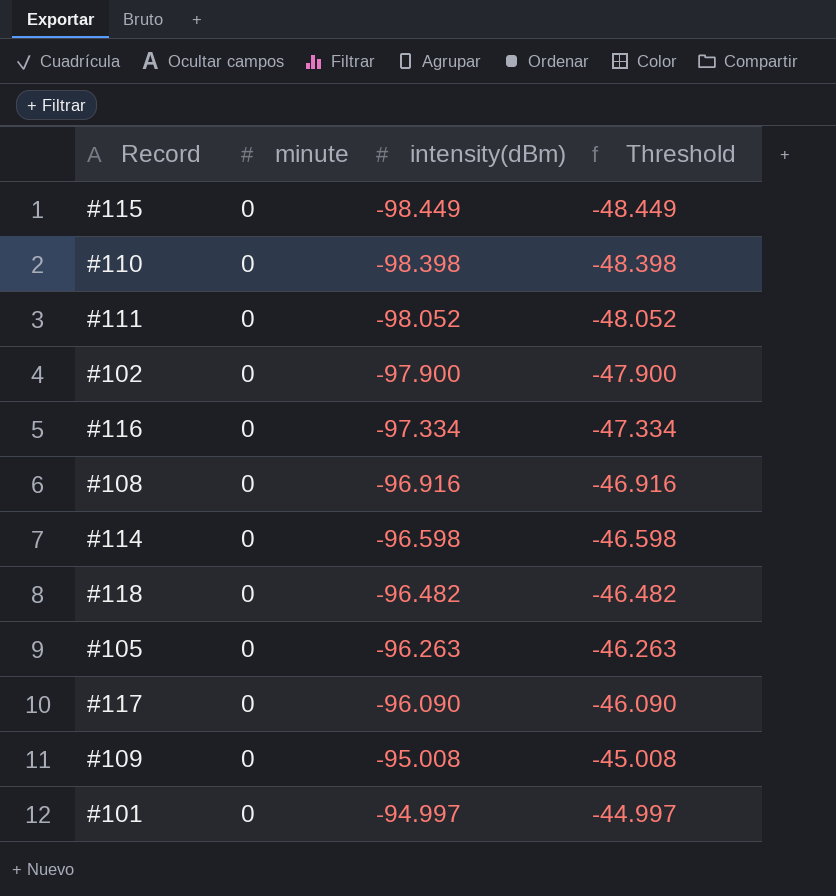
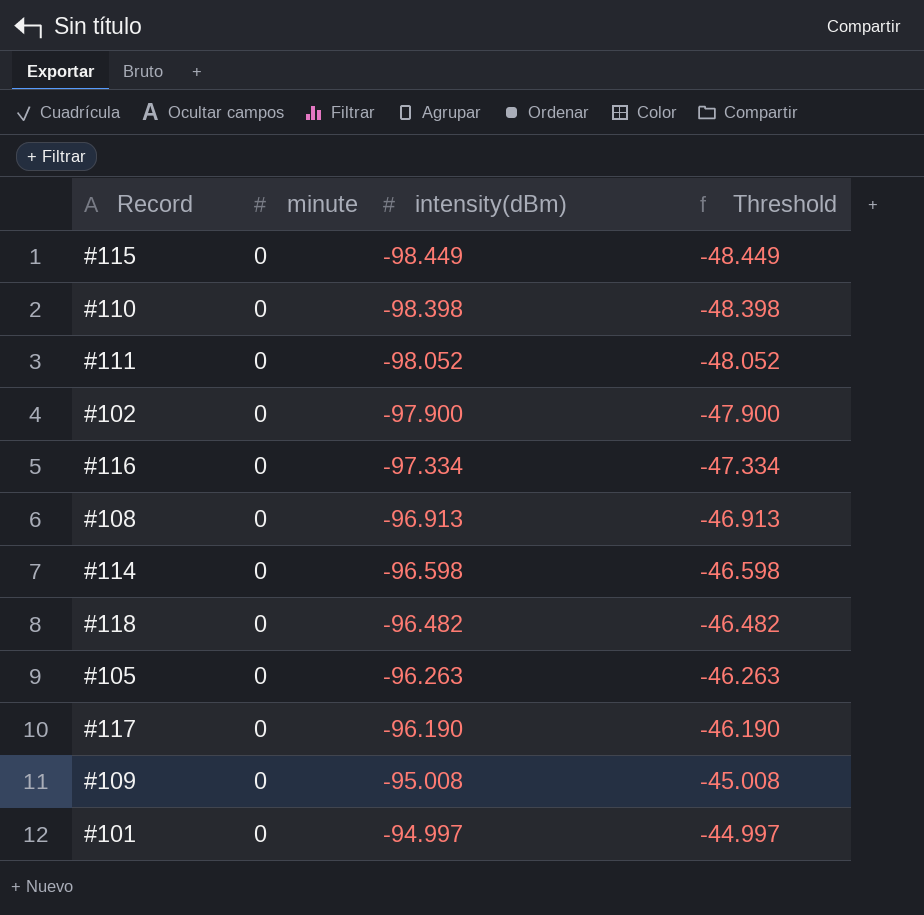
#108 | intensity(dBm): -96.916 -> -96.913
#108 | Threshold: -46.916 -> -46.913
#117 | intensity(dBm): -96.090 -> -96.190
#117 | Threshold: -46.090 -> -46.190

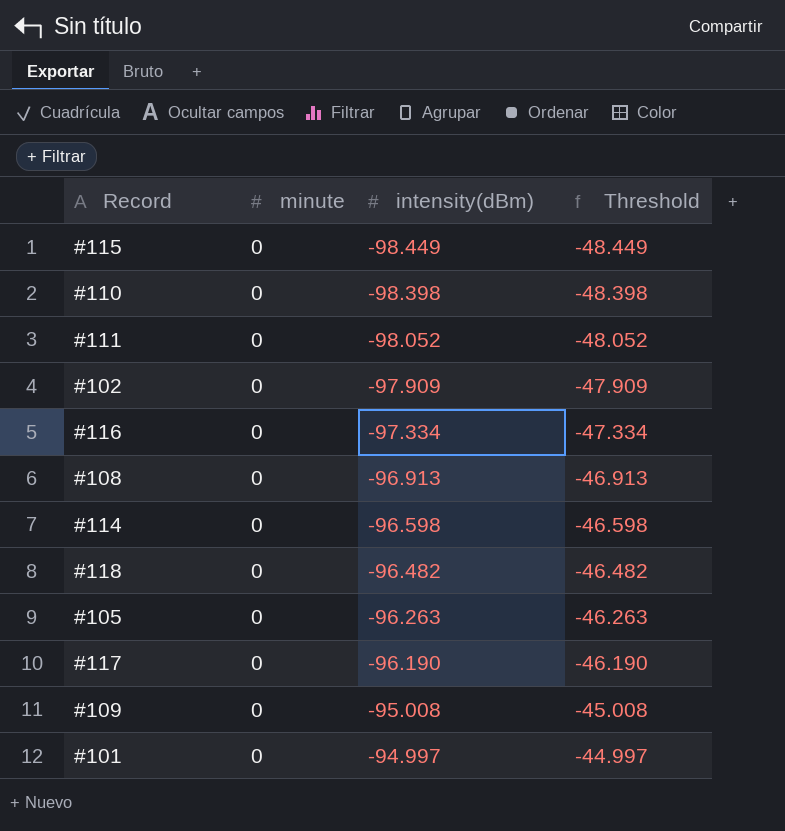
#102 | intensity(dBm): -97.900 -> -97.909
#102 | Threshold: -47.900 -> -47.909

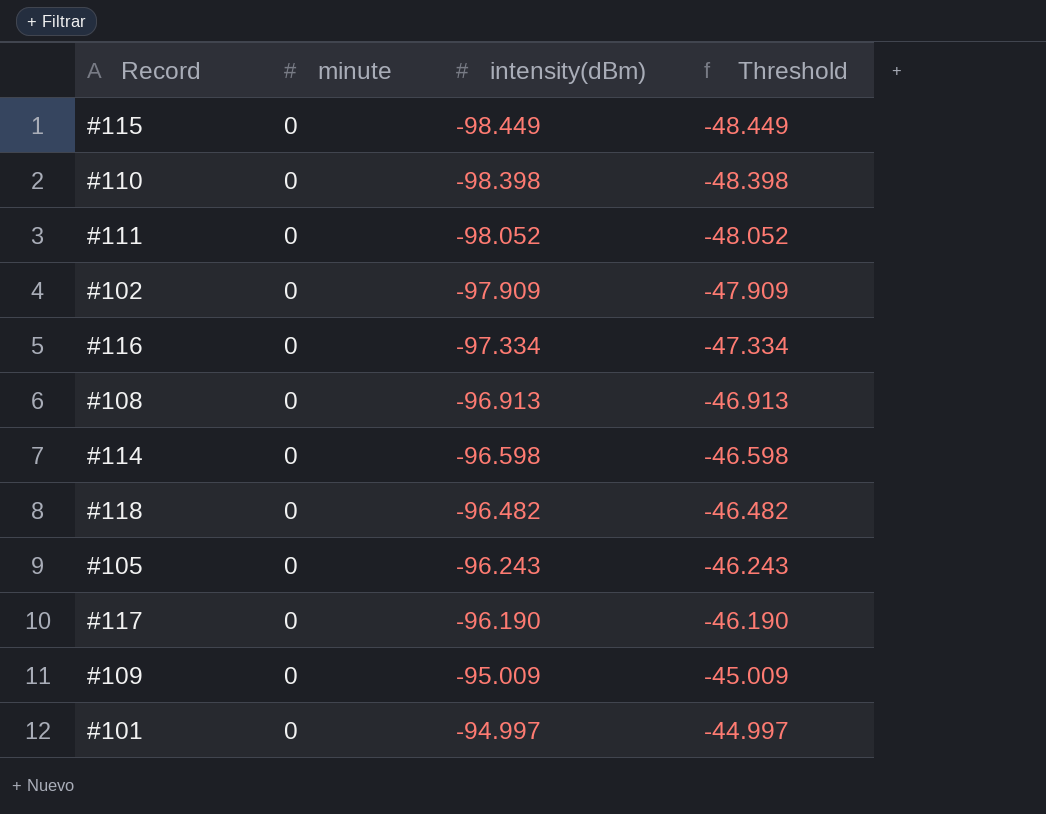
#105 | intensity(dBm): -96.263 -> -96.243
#105 | Threshold: -46.263 -> -46.243
#109 | intensity(dBm): -95.008 -> -95.009
#109 | Threshold: -45.008 -> -45.009

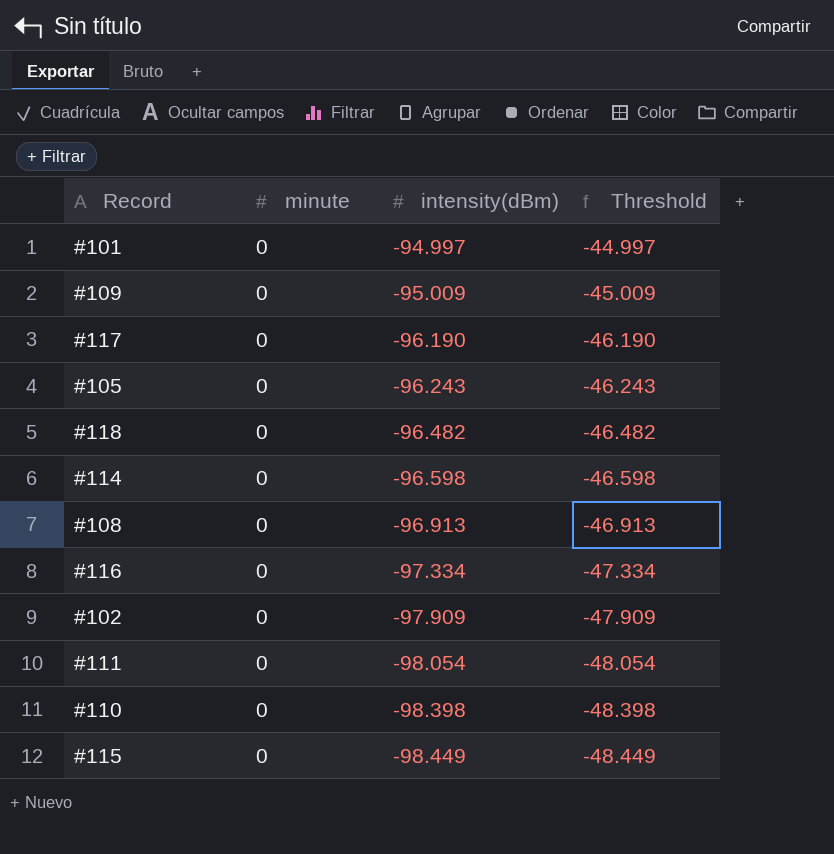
row order: intensity(dBm) ascending -> intensity(dBm) descending
#111 | intensity(dBm): -98.052 -> -98.054
#111 | Threshold: -48.052 -> -48.054

